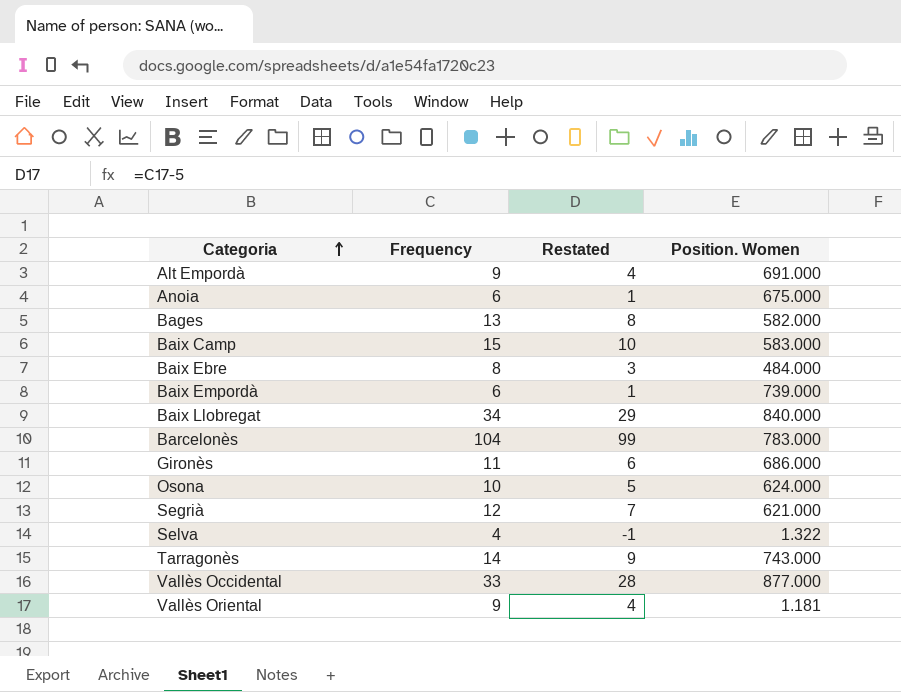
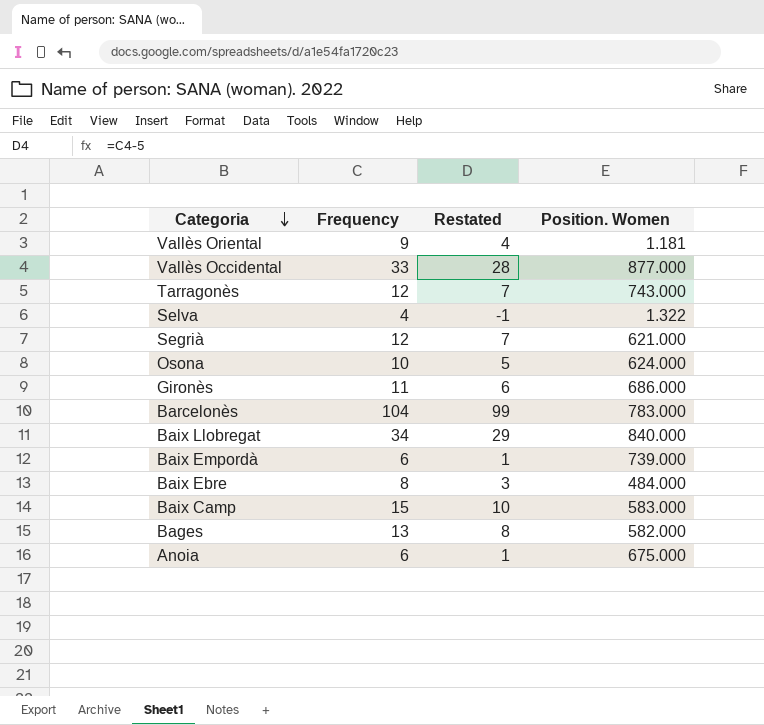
row order: Categoria ascending -> Categoria descending
row Alt Empordà: 9 | 4 | 691.000 -> none
Tarragonès | Frequency: 14 -> 12
Tarragonès | Restated: 9 -> 7

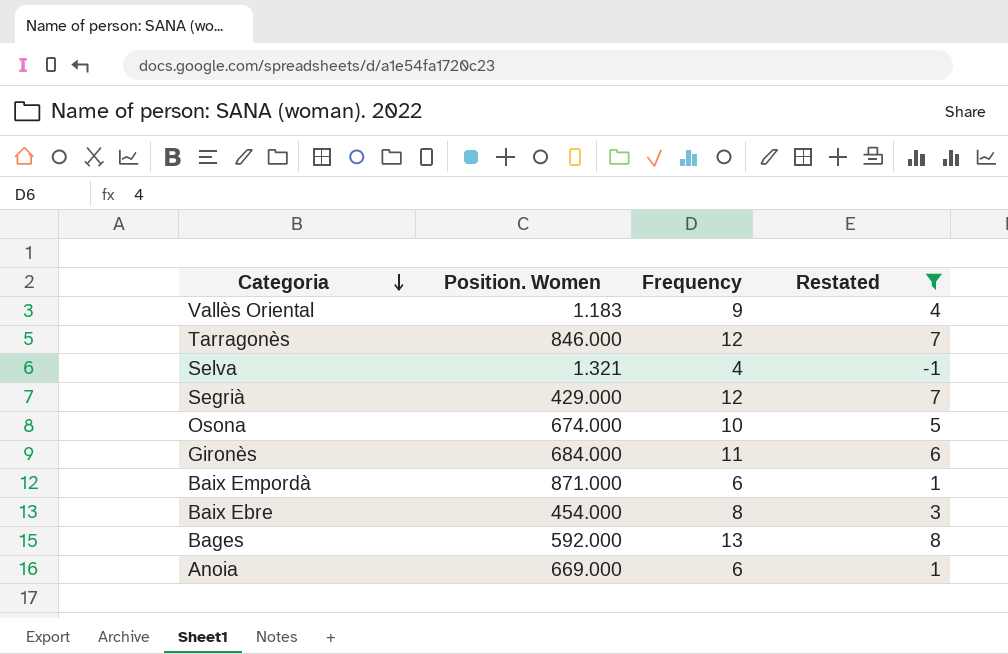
filter: none -> Restated <= 8
column Position. Women | position: 4 -> 2
Vallès Oriental | Position. Women: 1.181 -> 1.183
Tarragonès | Position. Women: 743.000 -> 846.000
Selva | Position. Women: 1.322 -> 1.321
Segrià | Position. Women: 621.000 -> 429.000
Osona | Position. Women: 624.000 -> 674.000
Gironès | Position. Women: 686.000 -> 684.000
Baix Empordà | Position. Women: 739.000 -> 871.000
Baix Ebre | Position. Women: 484.000 -> 454.000
Bages | Position. Women: 582.000 -> 592.000
Anoia | Position. Women: 675.000 -> 669.000

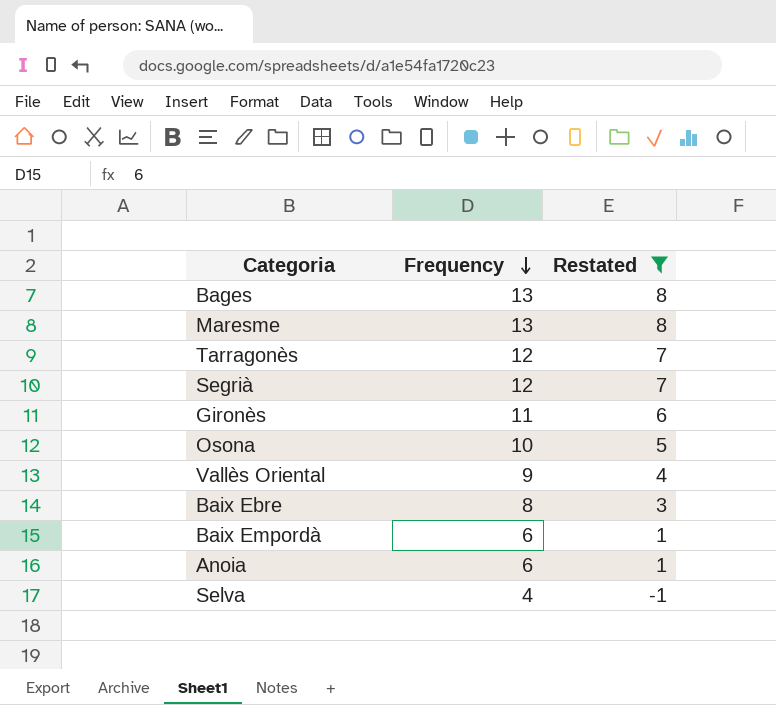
row order: Categoria descending -> Frequency descending
column Position. Women | position: 2 -> none
row Maresme: none -> 13 | 8

